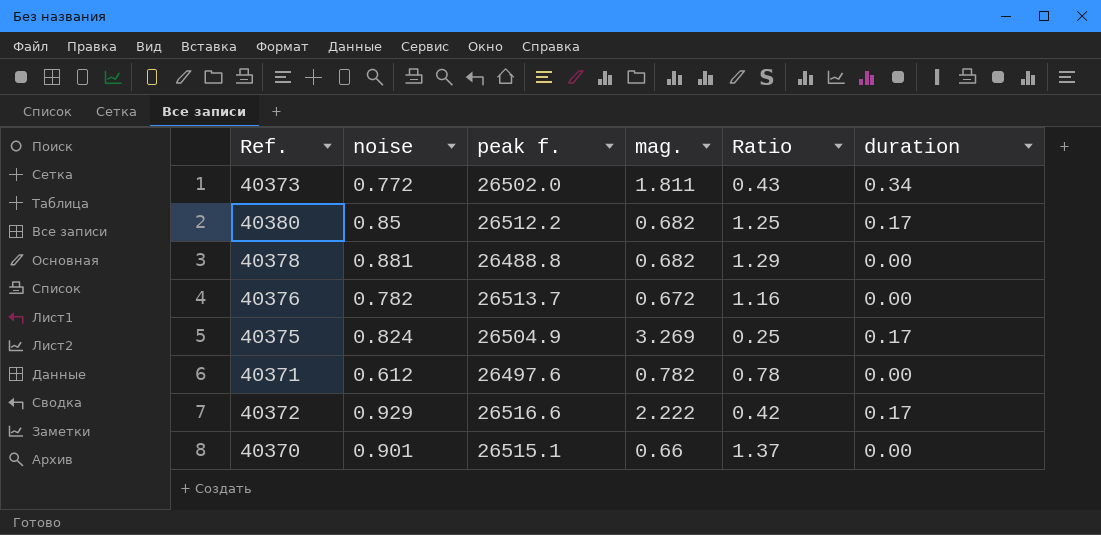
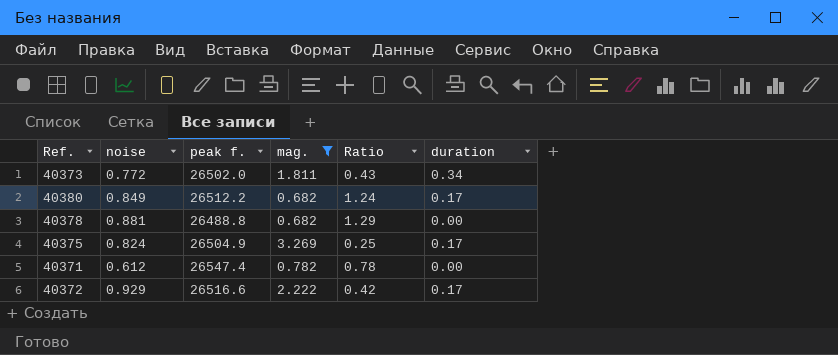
filter: none -> mag. >= 0.682
40380 | noise: 0.85 -> 0.849
40380 | Ratio: 1.25 -> 1.24
40371 | peak f.: 26497.6 -> 26547.4

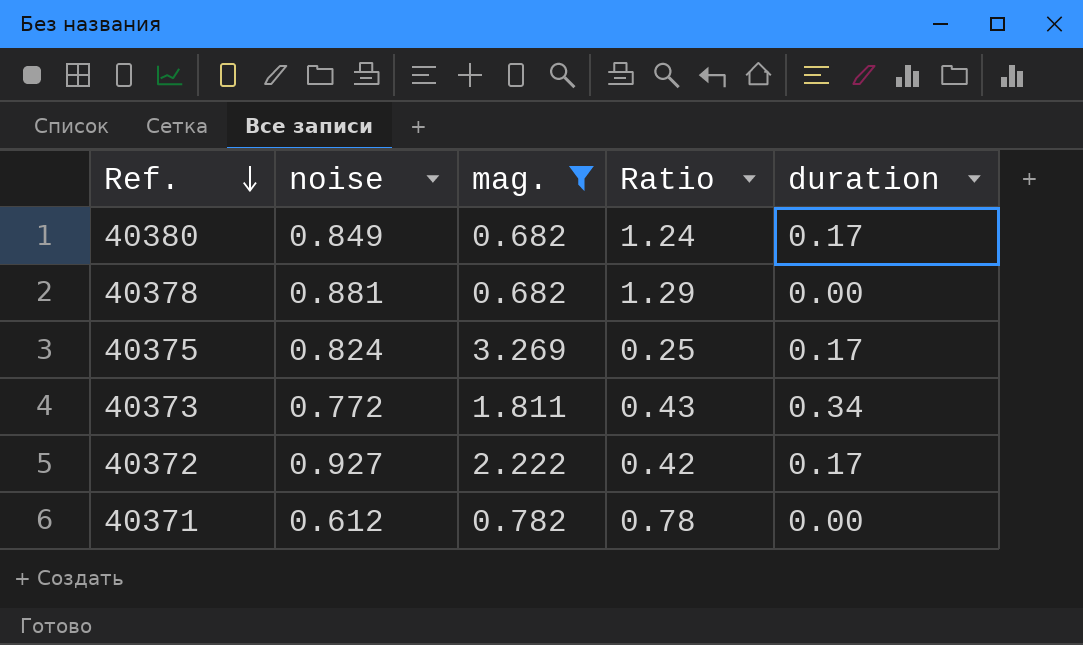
row order: none -> Ref. descending
column peak f. | position: 3 -> none
40372 | noise: 0.929 -> 0.927

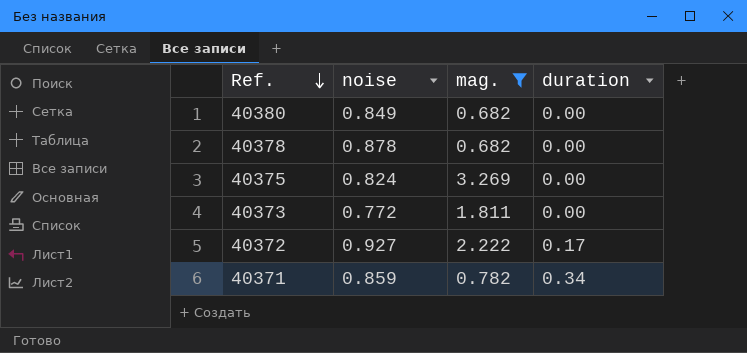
column Ratio | formula: [noise] / [mag.] -> none
40380 | duration: 0.17 -> 0.00
40378 | noise: 0.881 -> 0.878
40375 | duration: 0.17 -> 0.00
40373 | duration: 0.34 -> 0.00
40371 | noise: 0.612 -> 0.859
40371 | duration: 0.00 -> 0.34

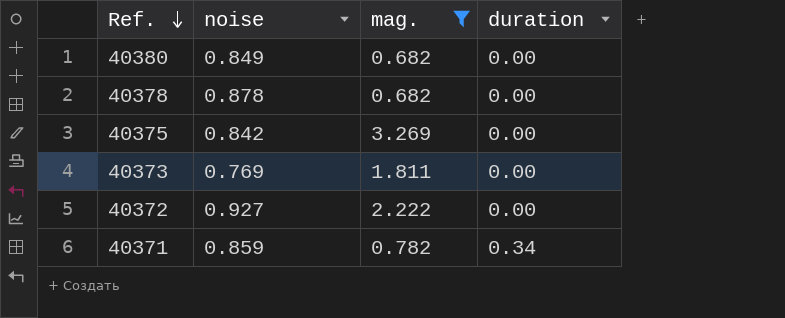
40375 | noise: 0.824 -> 0.842
40373 | noise: 0.772 -> 0.769
40372 | duration: 0.17 -> 0.00

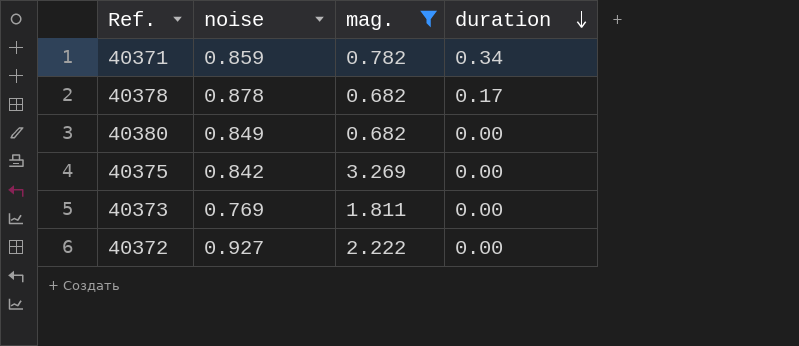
row order: Ref. descending -> duration descending
40378 | duration: 0.00 -> 0.17

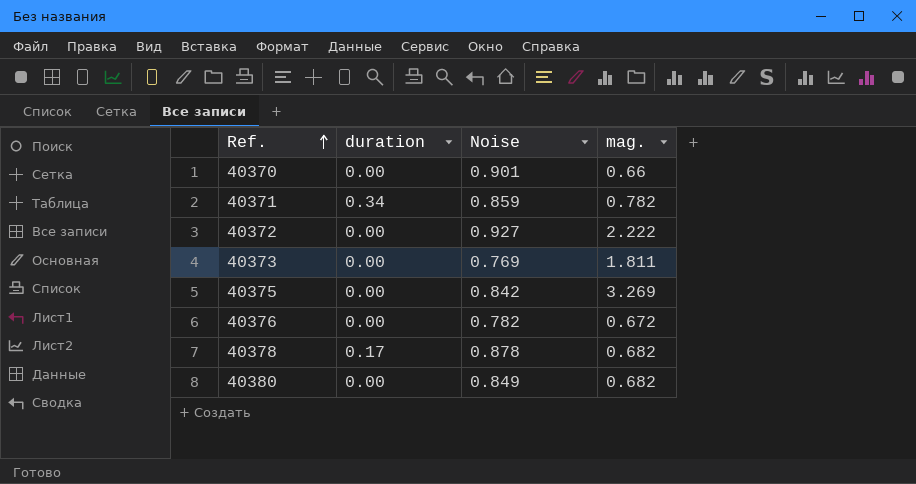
filter: mag. >= 0.682 -> none
row order: duration descending -> Ref. ascending
column duration | position: 4 -> 2
column name: noise -> Noise

